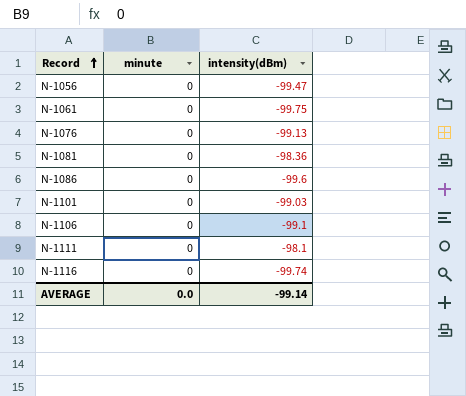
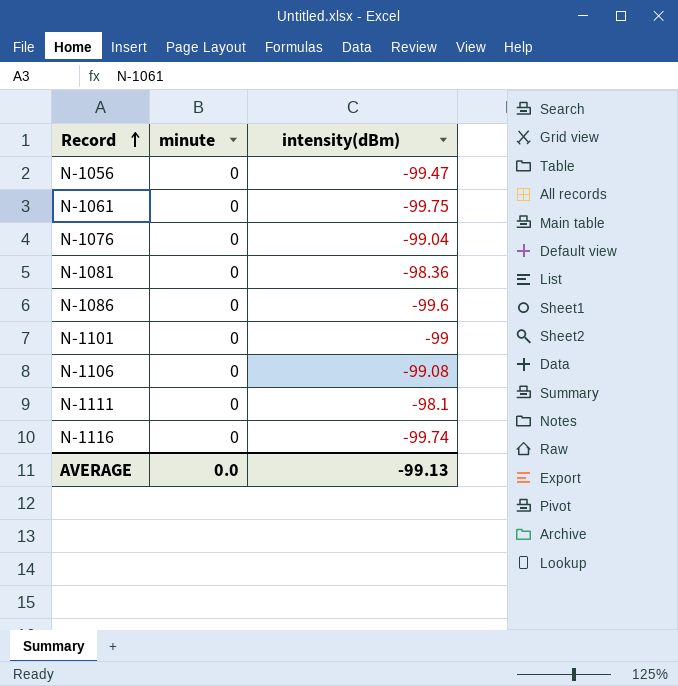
N-1076 | intensity(dBm): -99.13 -> -99.04
N-1101 | intensity(dBm): -99.03 -> -99
N-1106 | intensity(dBm): -99.1 -> -99.08
AVERAGE | intensity(dBm): -99.14 -> -99.13

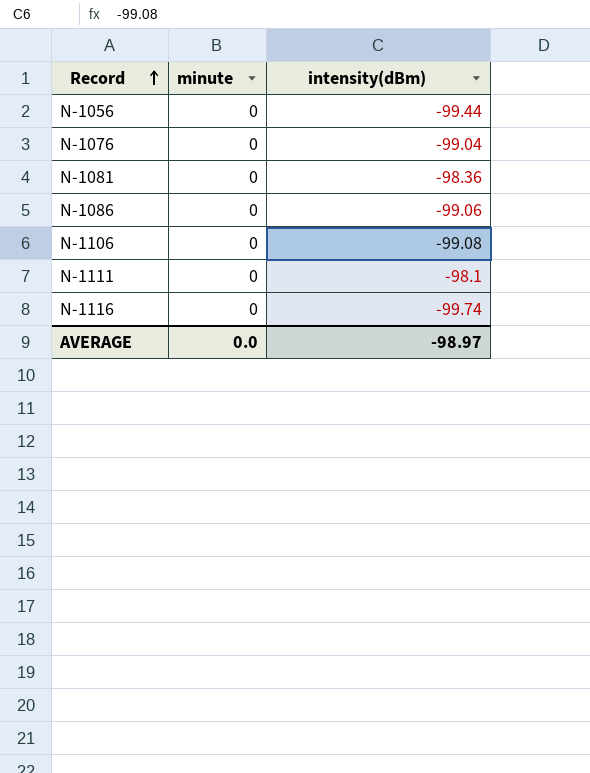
row N-1061: 0 | -99.75 -> none
row N-1101: 0 | -99 -> none
N-1056 | intensity(dBm): -99.47 -> -99.44
N-1086 | intensity(dBm): -99.6 -> -99.06
AVERAGE | intensity(dBm): -99.13 -> -98.97

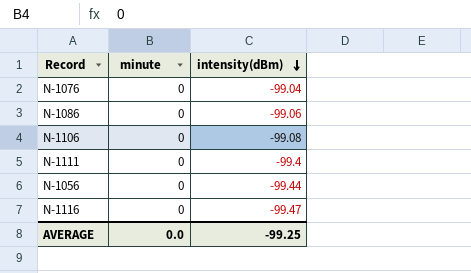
row order: Record ascending -> intensity(dBm) descending
row N-1081: 0 | -98.36 -> none
N-1111 | intensity(dBm): -98.1 -> -99.4
N-1116 | intensity(dBm): -99.74 -> -99.47
AVERAGE | intensity(dBm): -98.97 -> -99.25

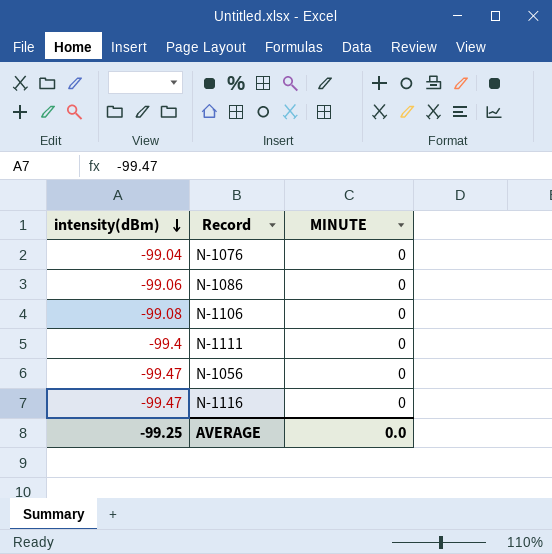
column intensity(dBm) | position: 3 -> 1
column name: minute -> MINUTE
N-1056 | intensity(dBm): -99.44 -> -99.47

